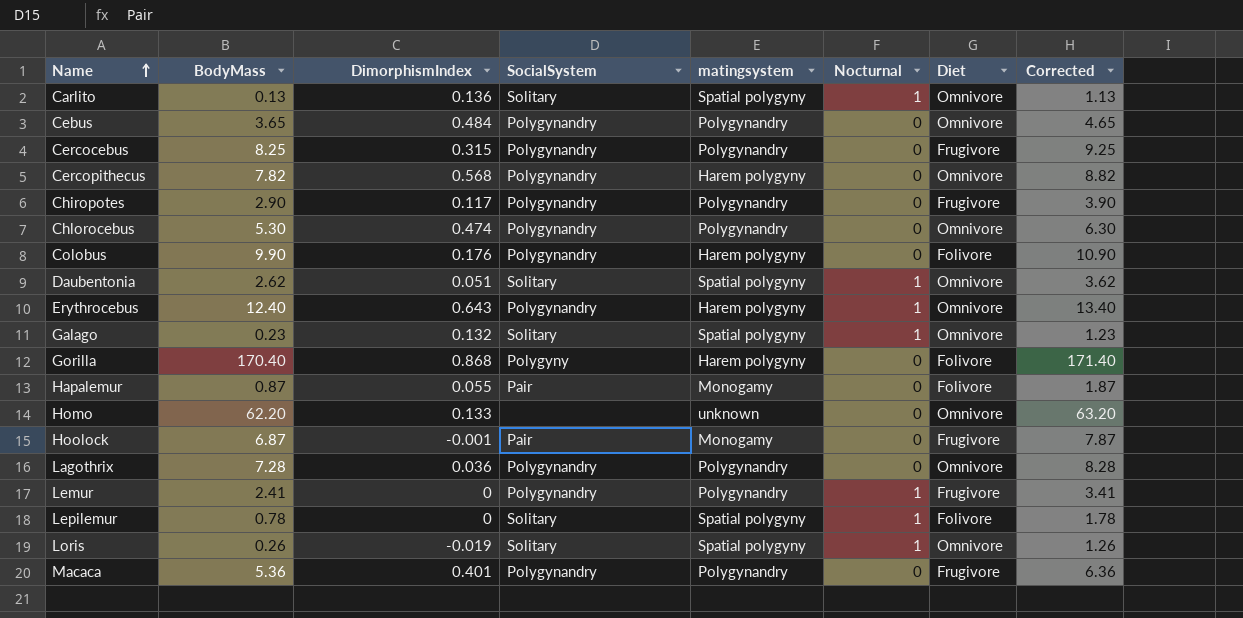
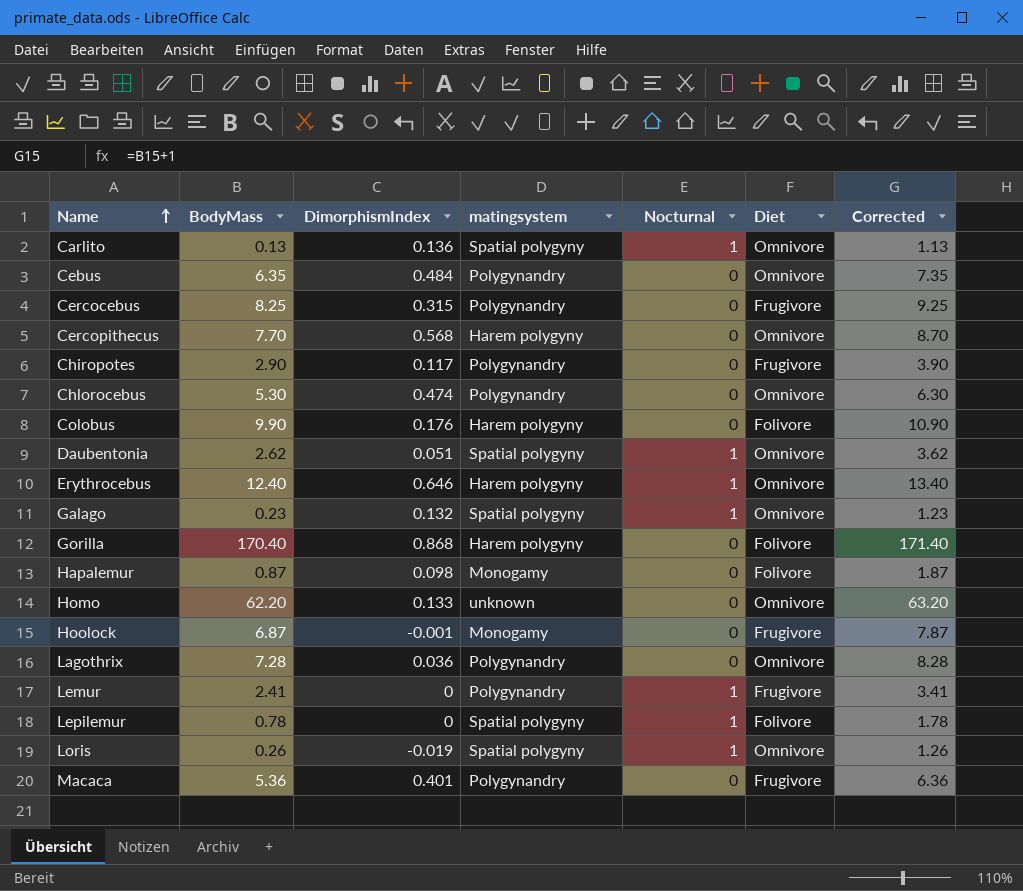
column SocialSystem | position: 4 -> none
Cebus | BodyMass: 3.65 -> 6.35
Cebus | Corrected: 4.65 -> 7.35
Cercopithecus | BodyMass: 7.82 -> 7.70
Cercopithecus | Corrected: 8.82 -> 8.70
Erythrocebus | DimorphismIndex: 0.643 -> 0.646
Hapalemur | DimorphismIndex: 0.055 -> 0.098

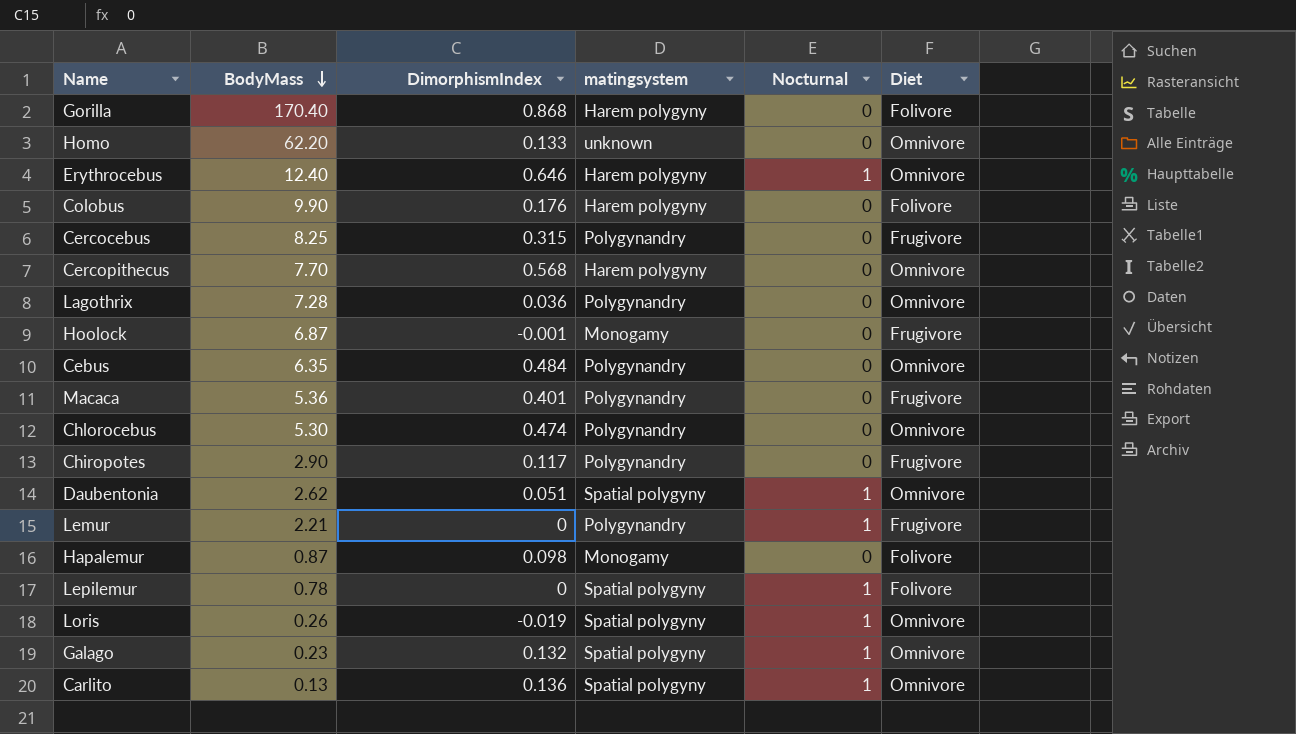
row order: Name ascending -> BodyMass descending
column Corrected | formula: [BodyMass] + 1 -> none
Lemur | BodyMass: 2.41 -> 2.21

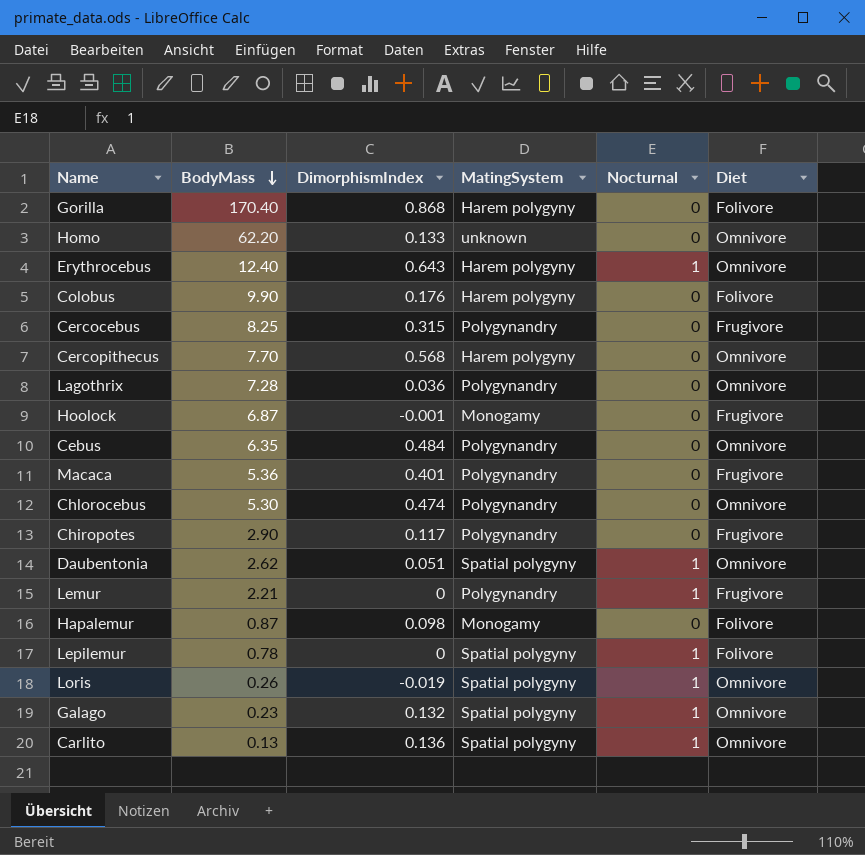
column name: matingsystem -> MatingSystem
Erythrocebus | DimorphismIndex: 0.646 -> 0.643

